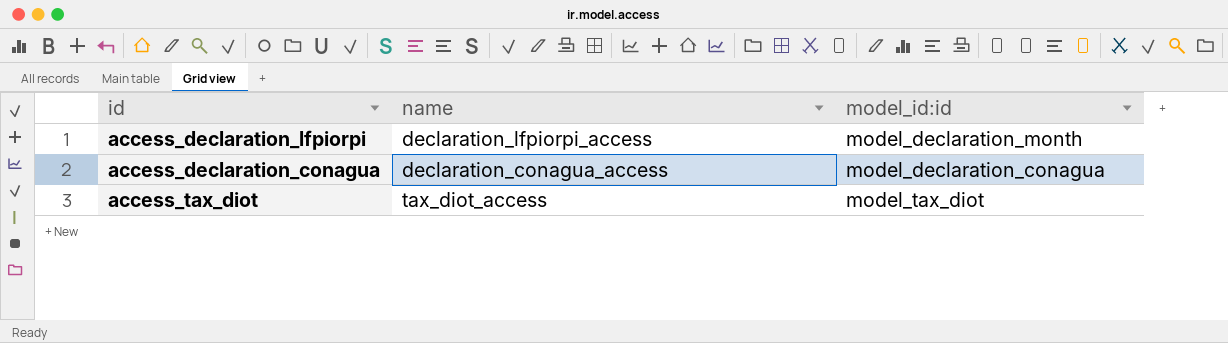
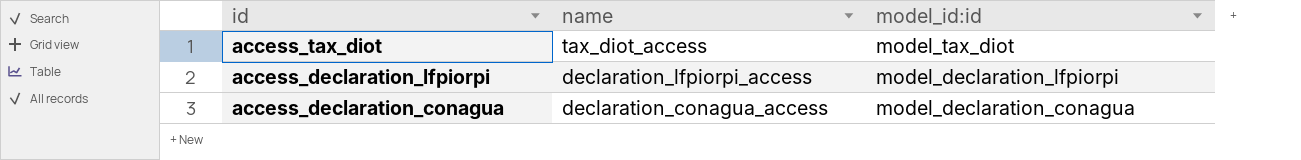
row order: none -> id descending
access_declaration_lfpiorpi | model_id:id: model_declaration_month -> model_declaration_lfpiorpi

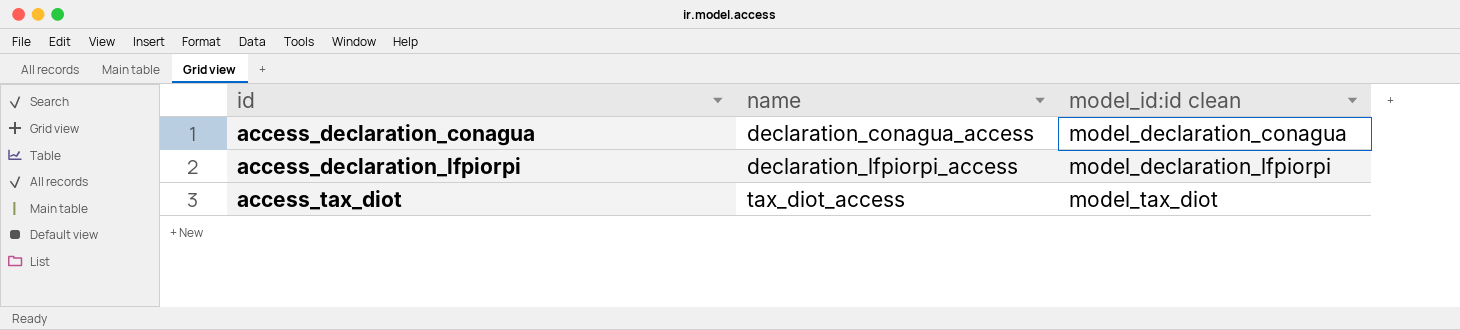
row order: id descending -> id ascending
column name: model_id:id -> model_id:id clean

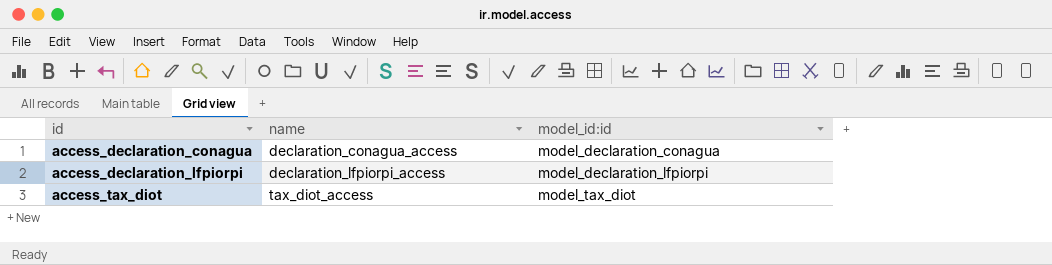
column name: model_id:id clean -> model_id:id

